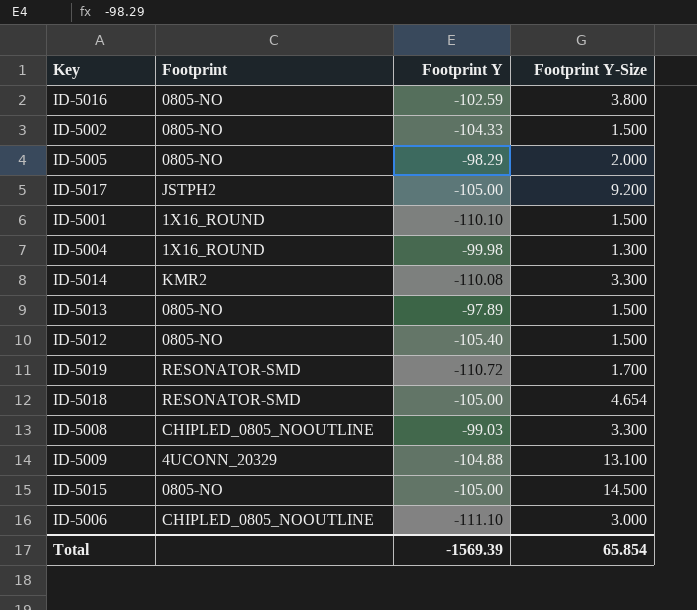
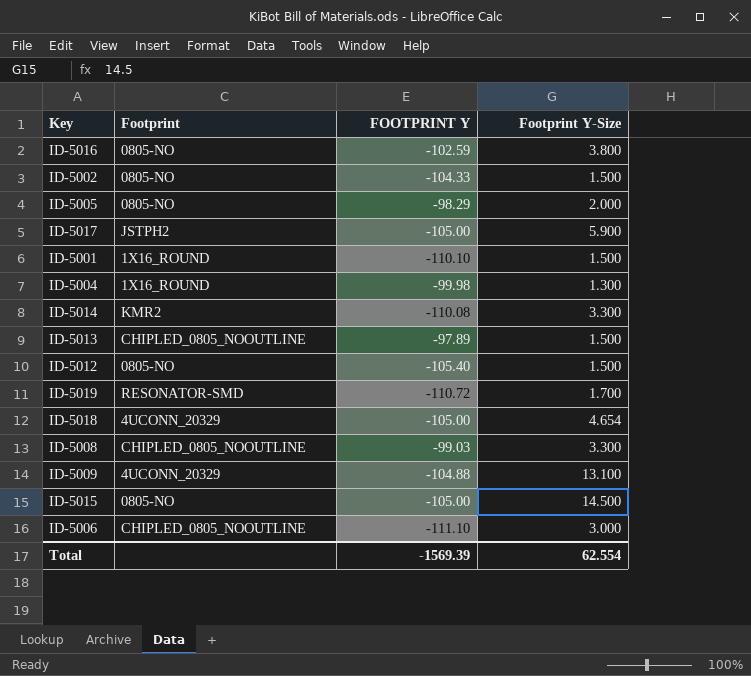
column name: Footprint Y -> FOOTPRINT Y
ID-5017 | Footprint Y-Size: 9.200 -> 5.900
ID-5013 | Footprint: 0805-NO -> CHIPLED_0805_NOOUTLINE
ID-5018 | Footprint: RESONATOR-SMD -> 4UCONN_20329
Total | Footprint Y-Size: 65.854 -> 62.554

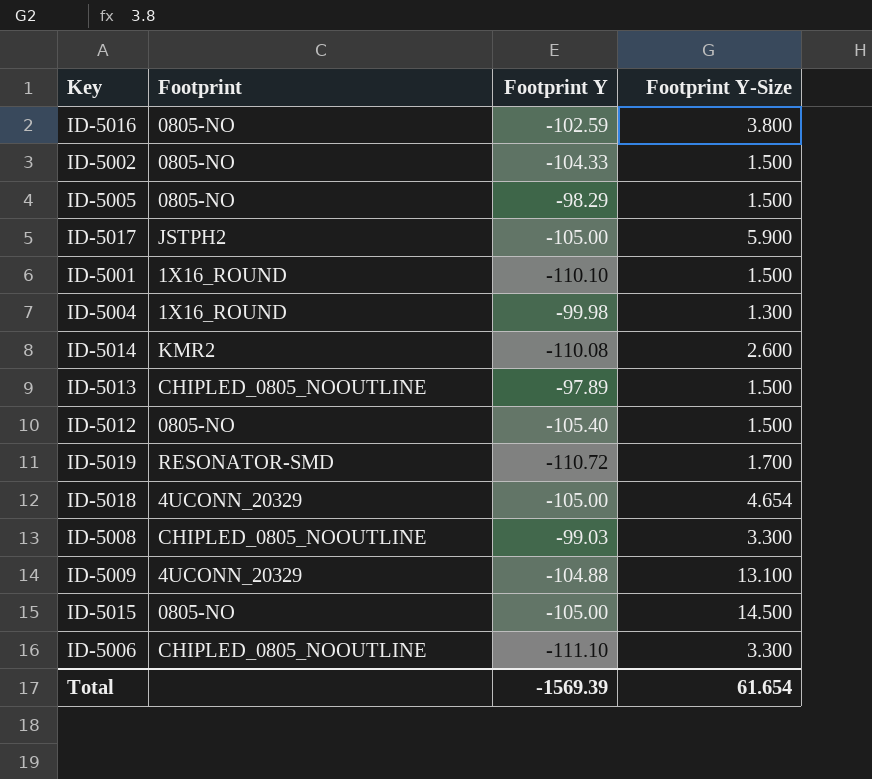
column name: FOOTPRINT Y -> Footprint Y
ID-5005 | Footprint Y-Size: 2.000 -> 1.500
ID-5014 | Footprint Y-Size: 3.300 -> 2.600
ID-5006 | Footprint Y-Size: 3.000 -> 3.300
Total | Footprint Y-Size: 62.554 -> 61.654

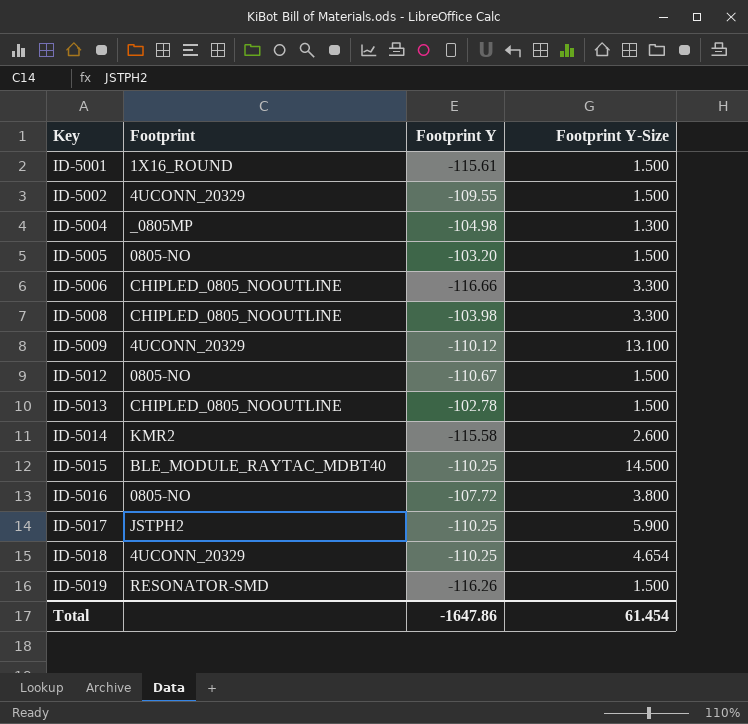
row order: none -> Key ascending
ID-5001 | Footprint Y: -110.10 -> -115.61
ID-5002 | Footprint: 0805-NO -> 4UCONN_20329
ID-5002 | Footprint Y: -104.33 -> -109.55
ID-5004 | Footprint: 1X16_ROUND -> _0805MP
ID-5004 | Footprint Y: -99.98 -> -104.98
ID-5005 | Footprint Y: -98.29 -> -103.20
ID-5006 | Footprint Y: -111.10 -> -116.66
ID-5008 | Footprint Y: -99.03 -> -103.98
ID-5009 | Footprint Y: -104.88 -> -110.12
ID-5012 | Footprint Y: -105.40 -> -110.67
ID-5013 | Footprint Y: -97.89 -> -102.78
ID-5014 | Footprint Y: -110.08 -> -115.58
ID-5015 | Footprint: 0805-NO -> BLE_MODULE_RAYTAC_MDBT40
ID-5015 | Footprint Y: -105.00 -> -110.25
ID-5016 | Footprint Y: -102.59 -> -107.72
ID-5017 | Footprint Y: -105.00 -> -110.25
ID-5018 | Footprint Y: -105.00 -> -110.25
ID-5019 | Footprint Y: -110.72 -> -116.26
ID-5019 | Footprint Y-Size: 1.700 -> 1.500
Total | Footprint Y: -1569.39 -> -1647.86
Total | Footprint Y-Size: 61.654 -> 61.454

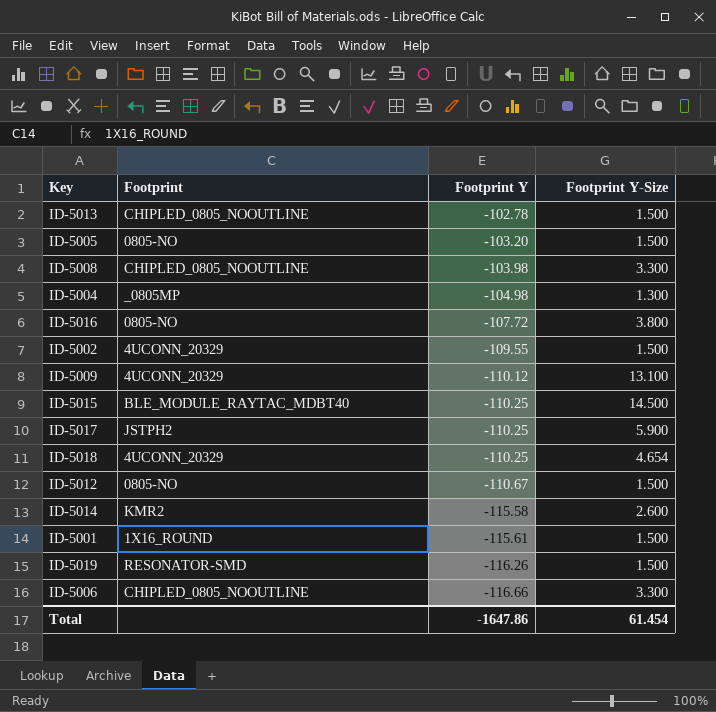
row order: Key ascending -> Footprint Y descending

